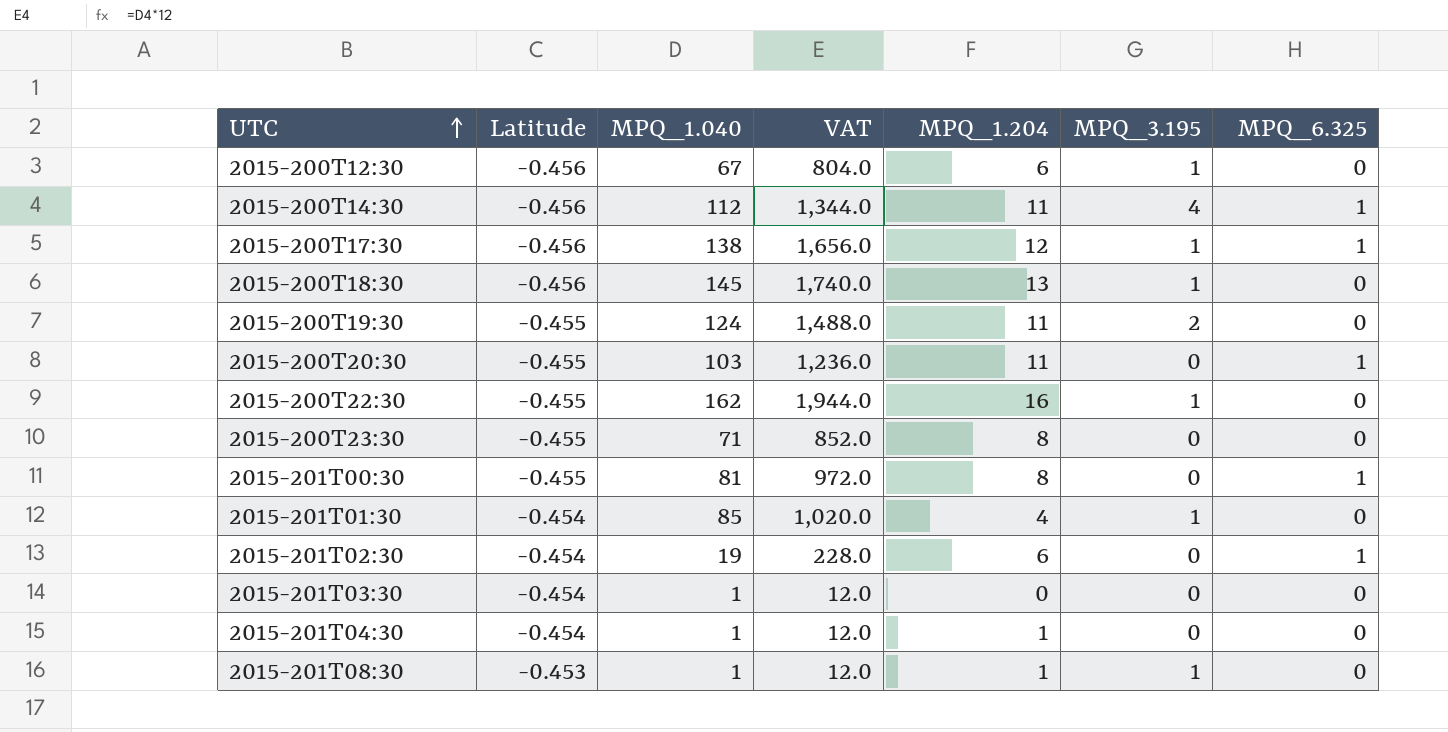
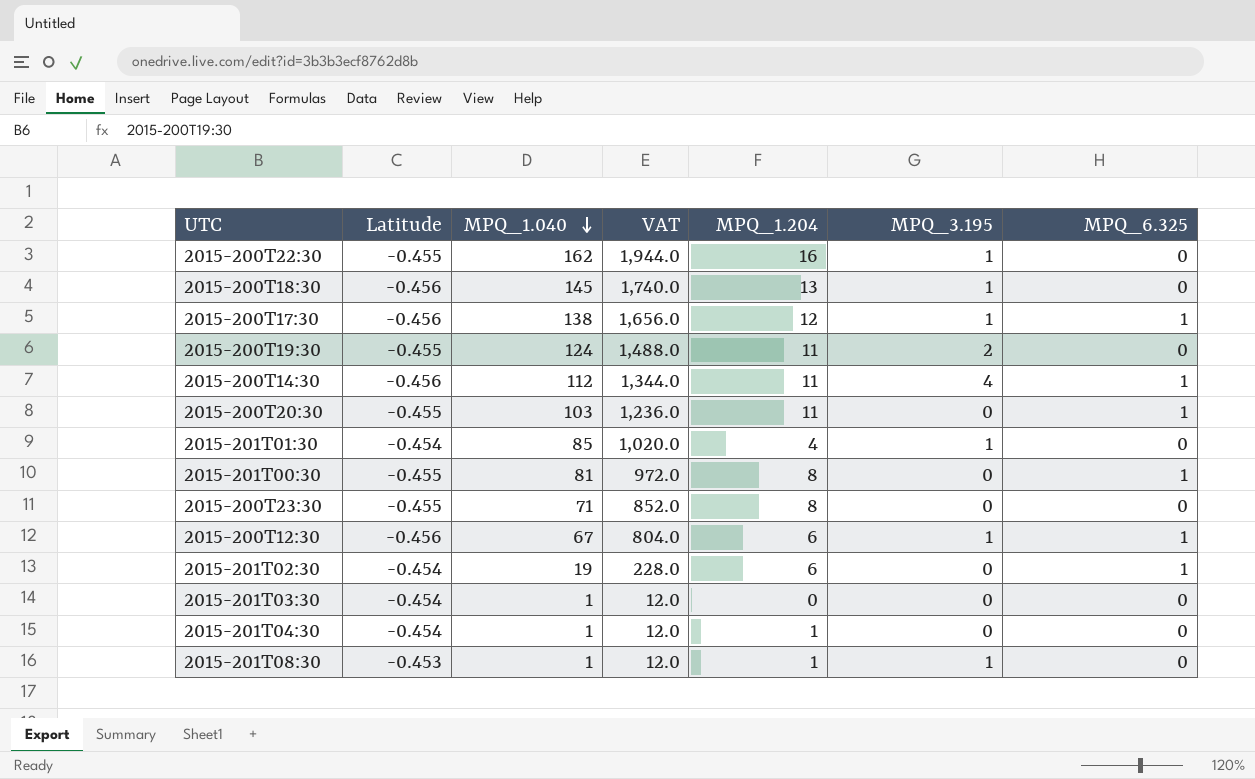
row order: UTC ascending -> MPQ_1.040 descending
2015-200T12:30 | MPQ_6.325: 0 -> 1

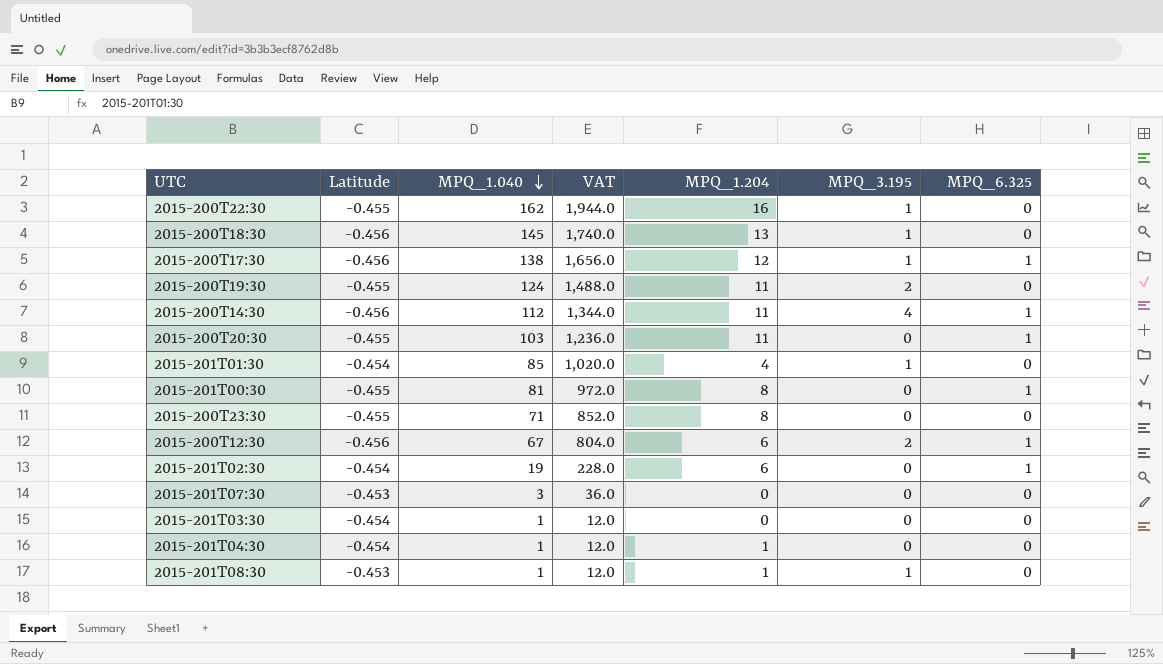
2015-200T12:30 | MPQ_3.195: 1 -> 2
row 2015-201T07:30: none -> -0.453 | 3 | 36.0 | 0 | 0 | 0

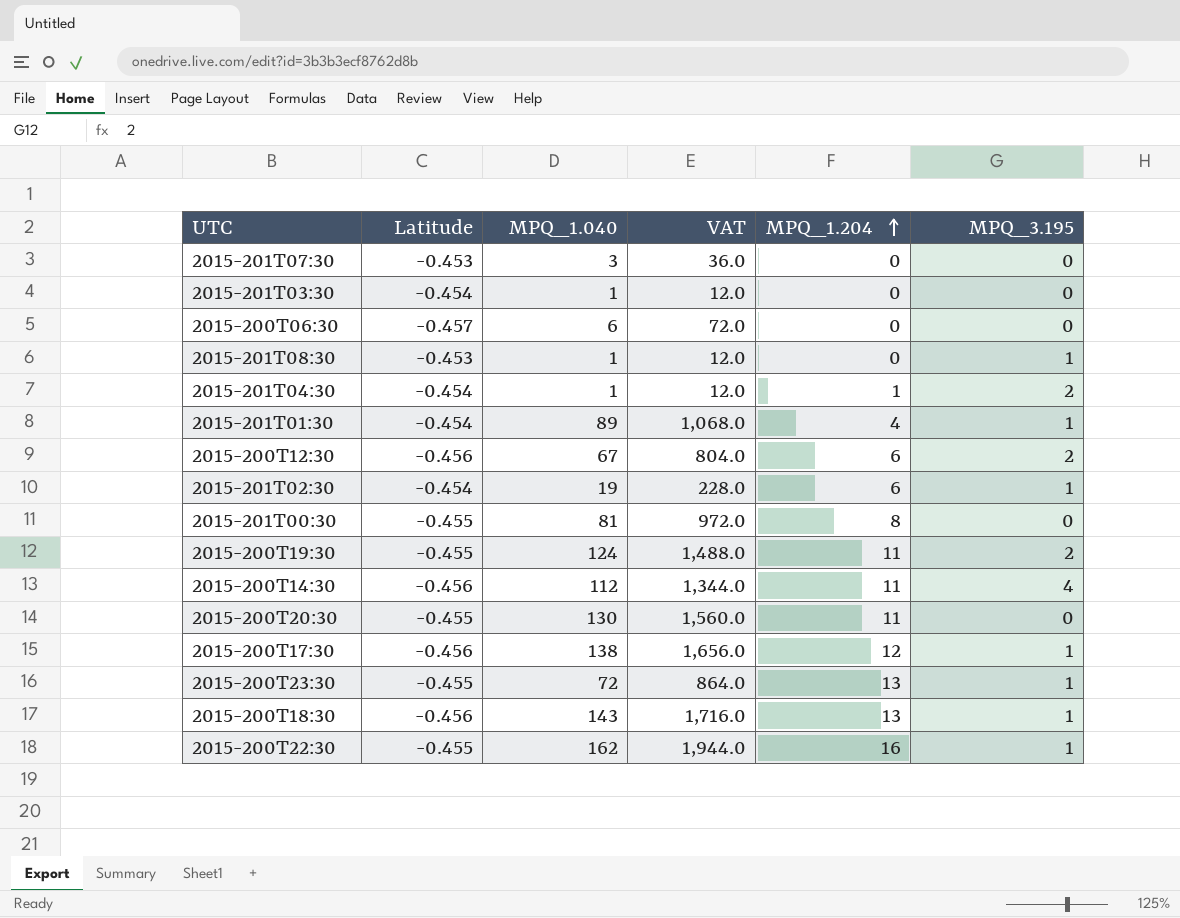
row order: MPQ_1.040 descending -> MPQ_1.204 ascending
column MPQ_6.325 | position: 7 -> none
row 2015-200T06:30: none -> -0.457 | 6 | 72.0 | 0 | 0
2015-201T08:30 | MPQ_1.204: 1 -> 0
2015-201T04:30 | MPQ_3.195: 0 -> 2
2015-201T01:30 | MPQ_1.040: 85 -> 89
2015-201T01:30 | VAT: 1,020.0 -> 1,068.0
2015-201T02:30 | MPQ_3.195: 0 -> 1
2015-200T20:30 | MPQ_1.040: 103 -> 130
2015-200T20:30 | VAT: 1,236.0 -> 1,560.0
2015-200T23:30 | MPQ_1.040: 71 -> 72
2015-200T23:30 | VAT: 852.0 -> 864.0
2015-200T23:30 | MPQ_1.204: 8 -> 13
2015-200T23:30 | MPQ_3.195: 0 -> 1
2015-200T18:30 | MPQ_1.040: 145 -> 143
2015-200T18:30 | VAT: 1,740.0 -> 1,716.0

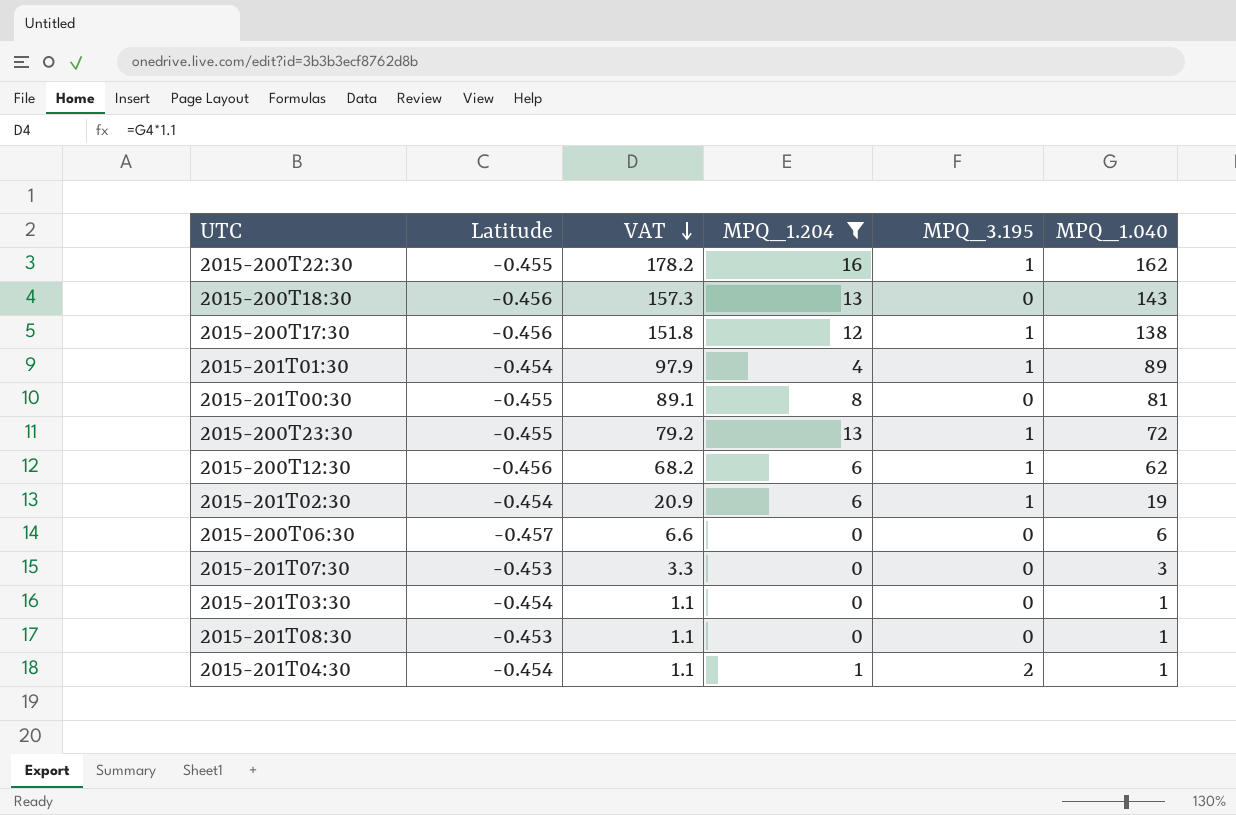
filter: none -> MPQ_1.204 != 11
row order: MPQ_1.204 ascending -> VAT descending
column VAT | formula: [MPQ_1.040] * 12 -> [MPQ_1.040] * 1.1
column MPQ_1.040 | position: 3 -> 6
2015-200T18:30 | MPQ_3.195: 1 -> 0
2015-200T12:30 | MPQ_3.195: 2 -> 1
2015-200T12:30 | MPQ_1.040: 67 -> 62
2015-201T08:30 | MPQ_3.195: 1 -> 0

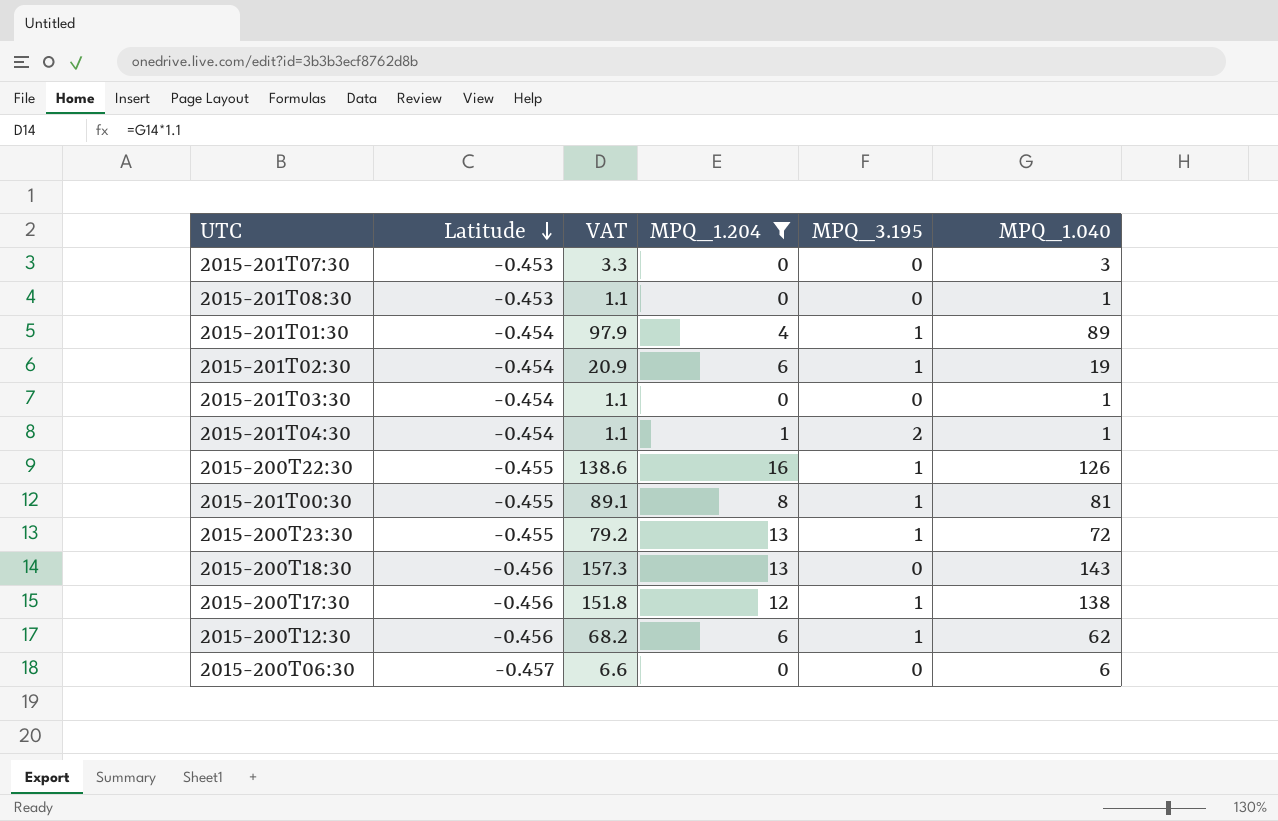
row order: VAT descending -> Latitude descending
2015-200T22:30 | VAT: 178.2 -> 138.6
2015-200T22:30 | MPQ_1.040: 162 -> 126
2015-201T00:30 | MPQ_3.195: 0 -> 1

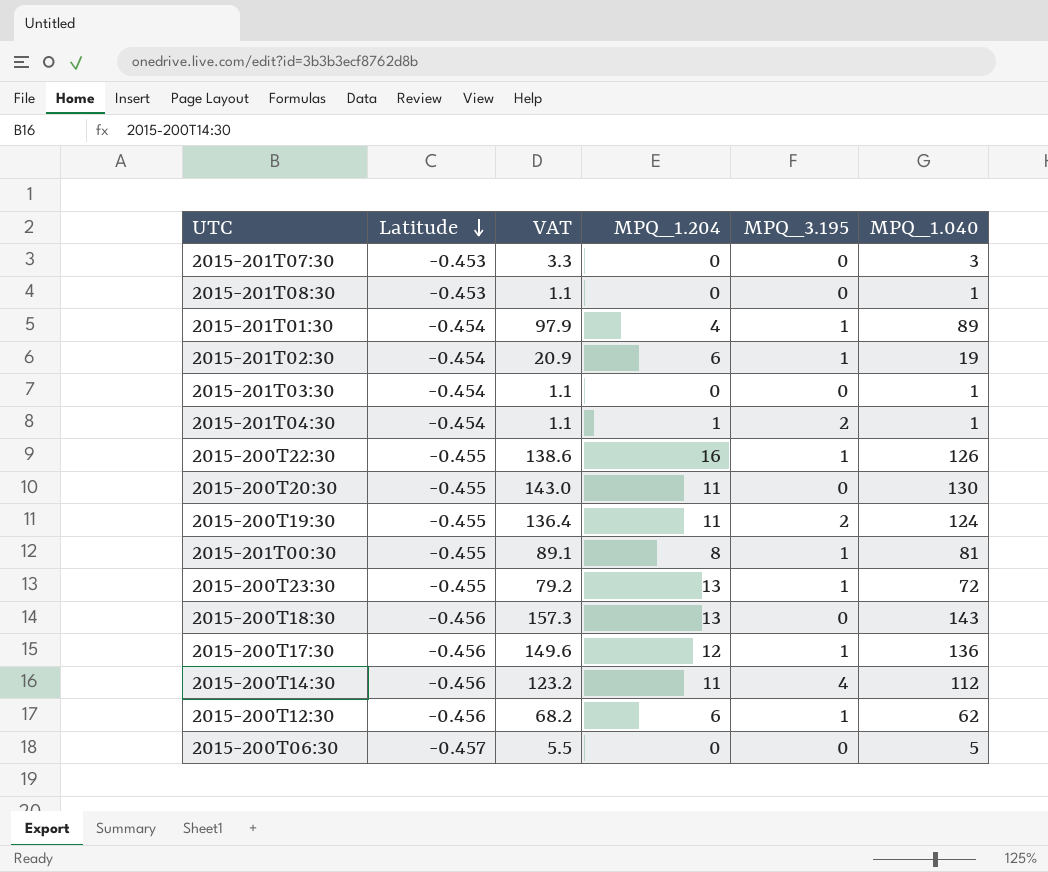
filter: MPQ_1.204 != 11 -> none
2015-200T17:30 | VAT: 151.8 -> 149.6
2015-200T17:30 | MPQ_1.040: 138 -> 136
2015-200T06:30 | VAT: 6.6 -> 5.5
2015-200T06:30 | MPQ_1.040: 6 -> 5

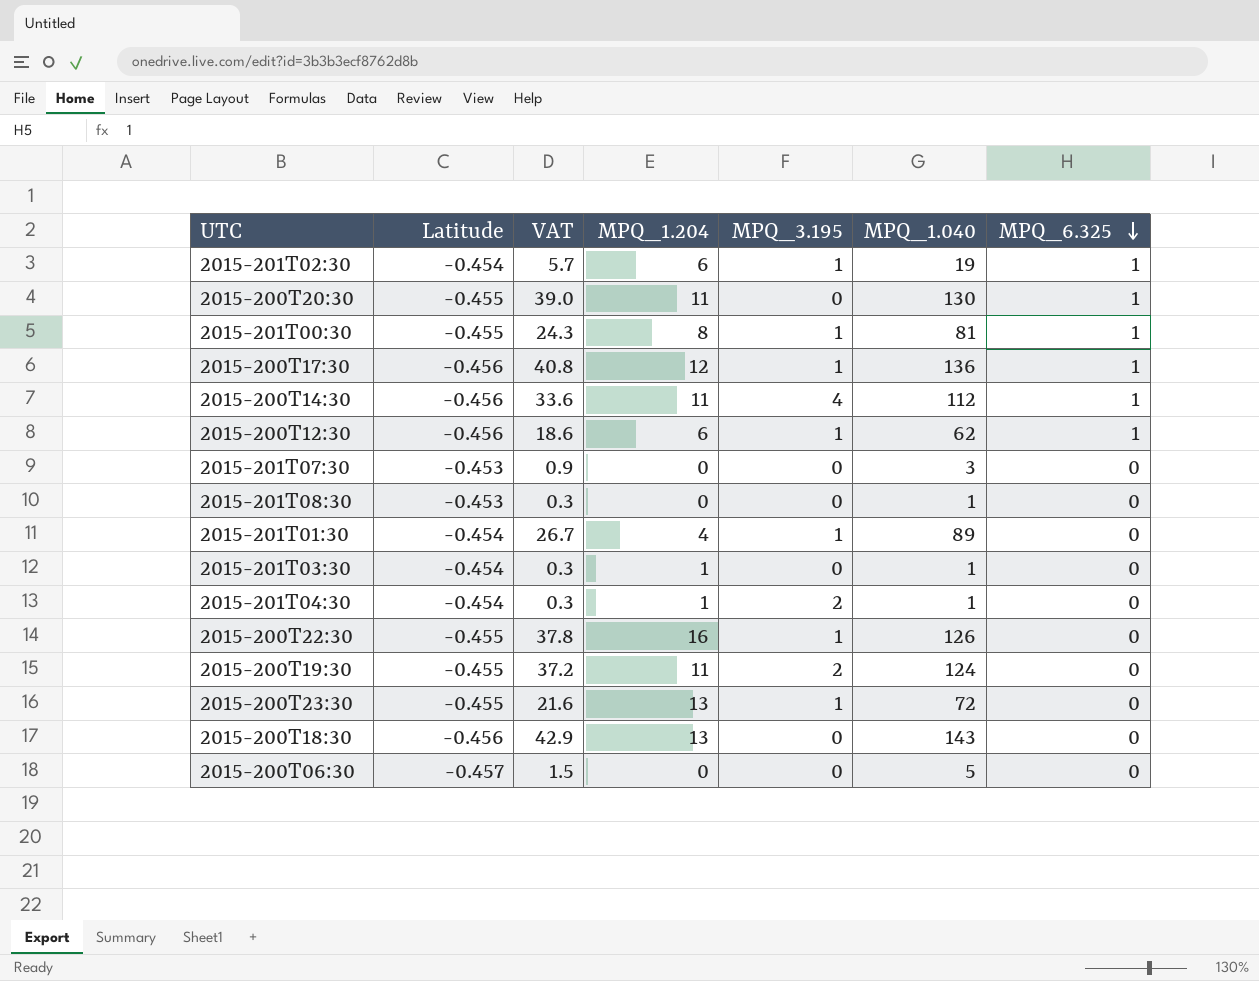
row order: Latitude descending -> MPQ_6.325 descending
column VAT | formula: [MPQ_1.040] * 1.1 -> [MPQ_1.040] * 0.3
column MPQ_6.325 | position: none -> 7
2015-201T03:30 | MPQ_1.204: 0 -> 1

